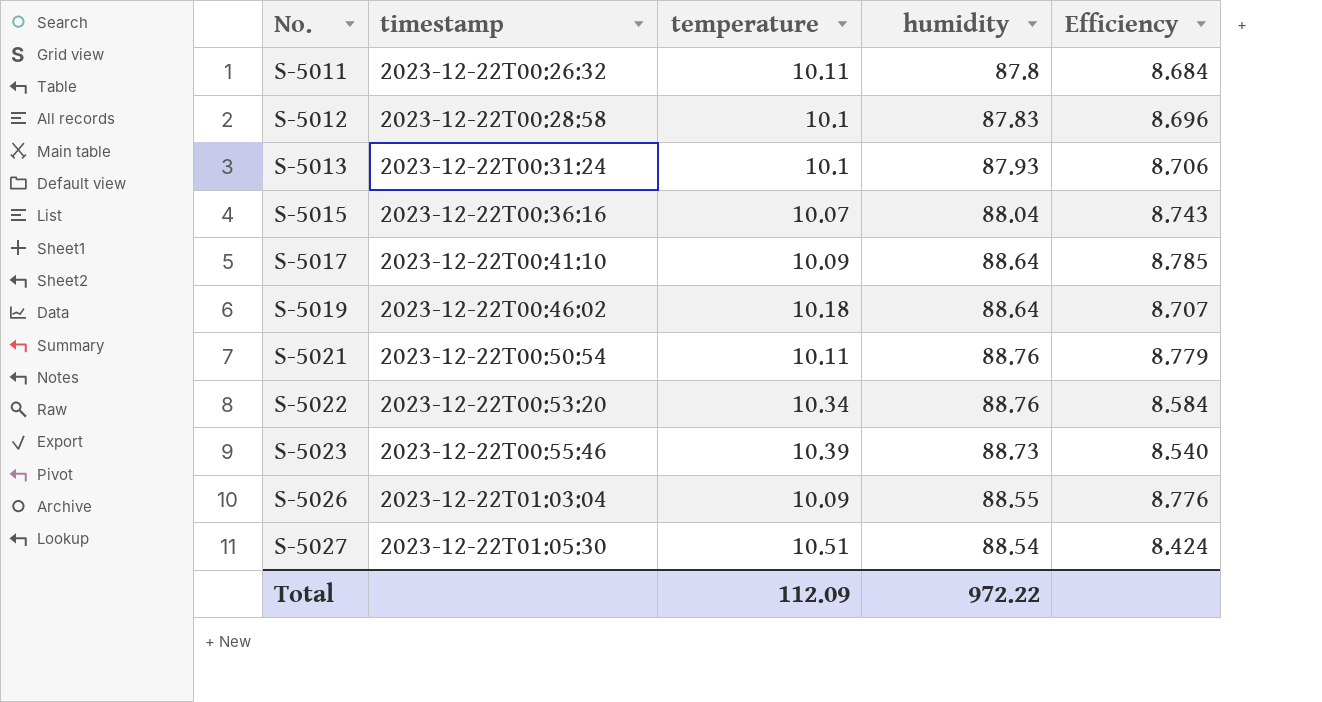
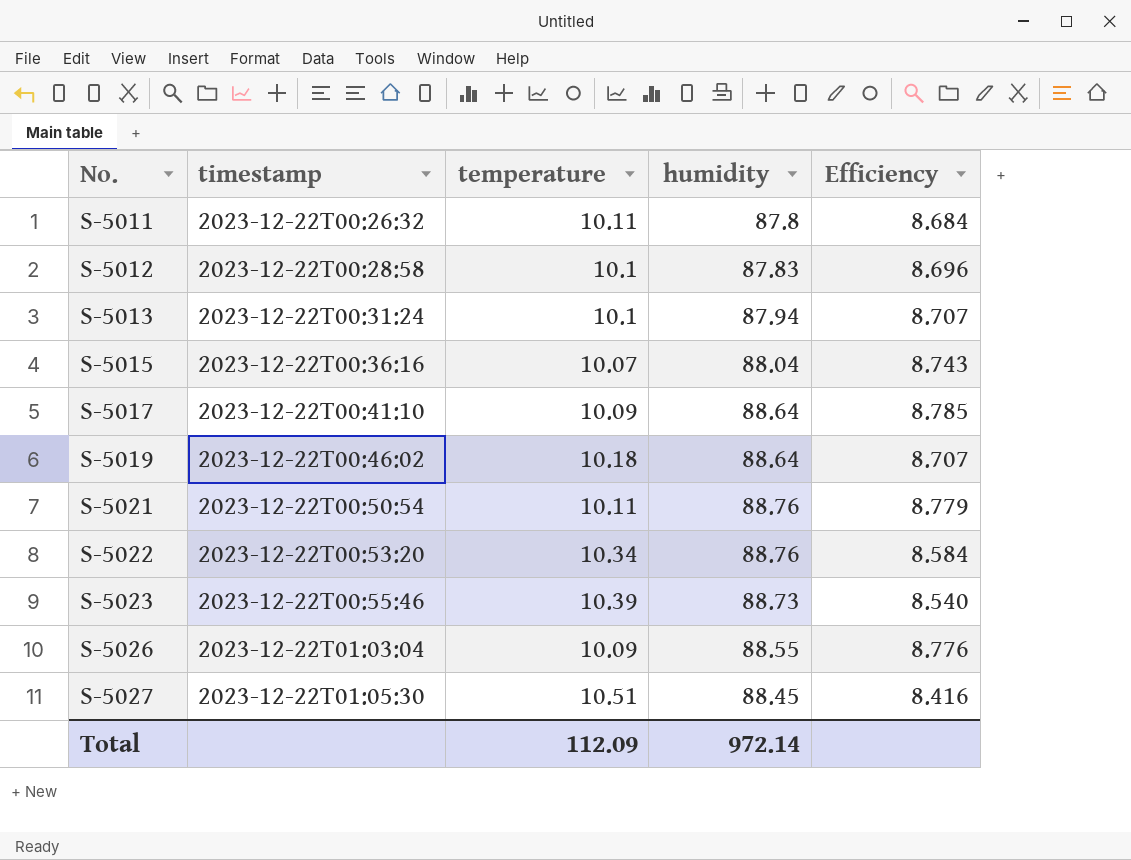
S-5013 | humidity: 87.93 -> 87.94
S-5013 | Efficiency: 8.706 -> 8.707
S-5027 | humidity: 88.54 -> 88.45
S-5027 | Efficiency: 8.424 -> 8.416
Total | humidity: 972.22 -> 972.14

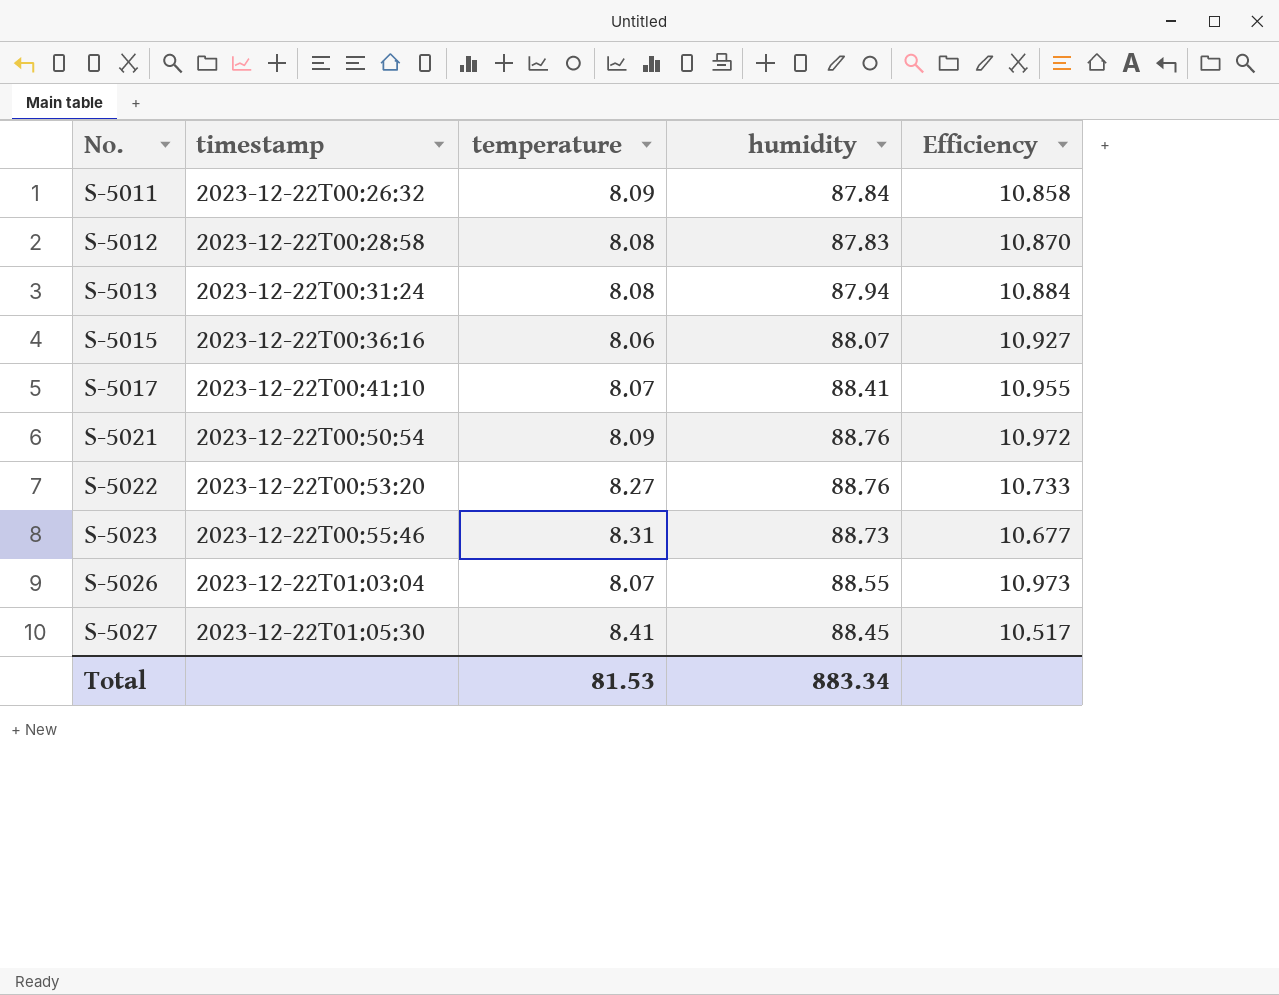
row S-5019: 2023-12-22T00:46:02 | 10.18 | 88.64 | 8.707 -> none
S-5011 | temperature: 10.11 -> 8.09
S-5011 | humidity: 87.8 -> 87.84
S-5011 | Efficiency: 8.684 -> 10.858
S-5012 | temperature: 10.1 -> 8.08
S-5012 | Efficiency: 8.696 -> 10.870
S-5013 | temperature: 10.1 -> 8.08
S-5013 | Efficiency: 8.707 -> 10.884
S-5015 | temperature: 10.07 -> 8.06
S-5015 | humidity: 88.04 -> 88.07
S-5015 | Efficiency: 8.743 -> 10.927
S-5017 | temperature: 10.09 -> 8.07
S-5017 | humidity: 88.64 -> 88.41
S-5017 | Efficiency: 8.785 -> 10.955
S-5021 | temperature: 10.11 -> 8.09
S-5021 | Efficiency: 8.779 -> 10.972
S-5022 | temperature: 10.34 -> 8.27
S-5022 | Efficiency: 8.584 -> 10.733
S-5023 | temperature: 10.39 -> 8.31
S-5023 | Efficiency: 8.540 -> 10.677
S-5026 | temperature: 10.09 -> 8.07
S-5026 | Efficiency: 8.776 -> 10.973
S-5027 | temperature: 10.51 -> 8.41
S-5027 | Efficiency: 8.416 -> 10.517
Total | temperature: 112.09 -> 81.53
Total | humidity: 972.14 -> 883.34

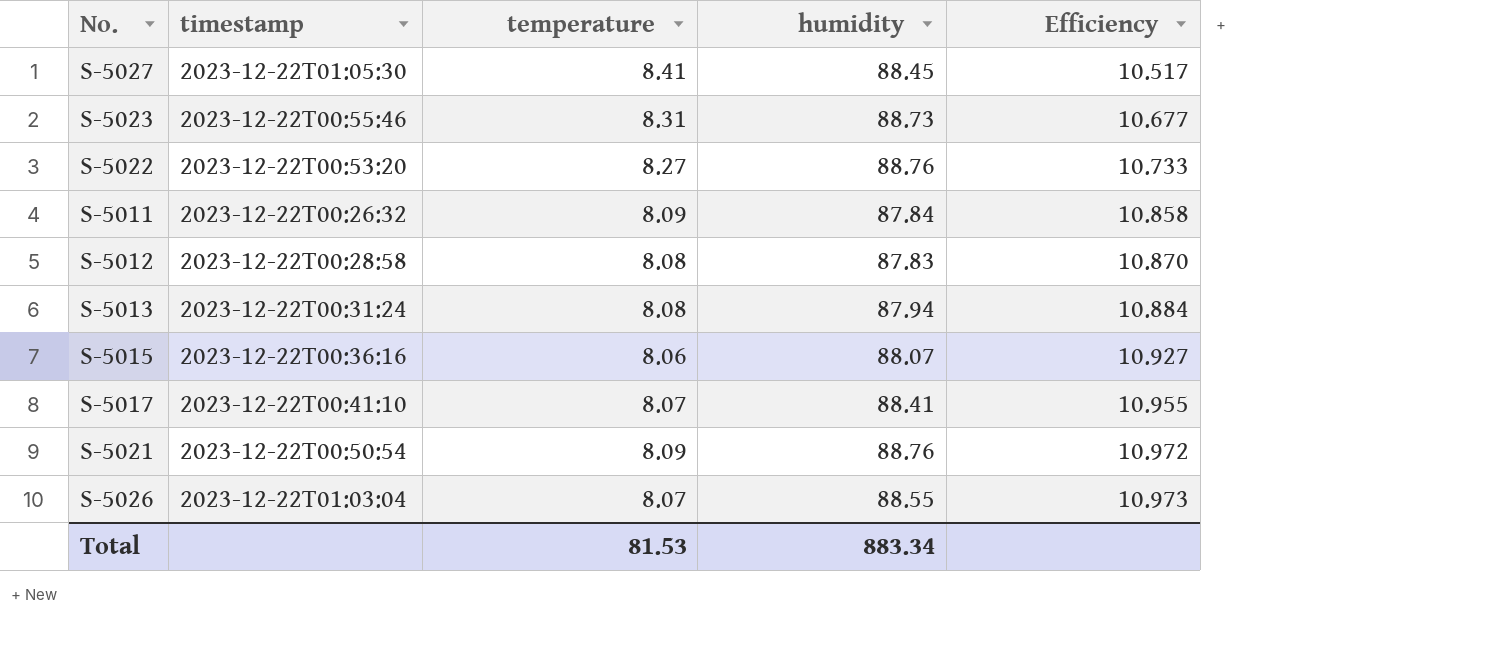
row order: No. ascending -> Efficiency ascending

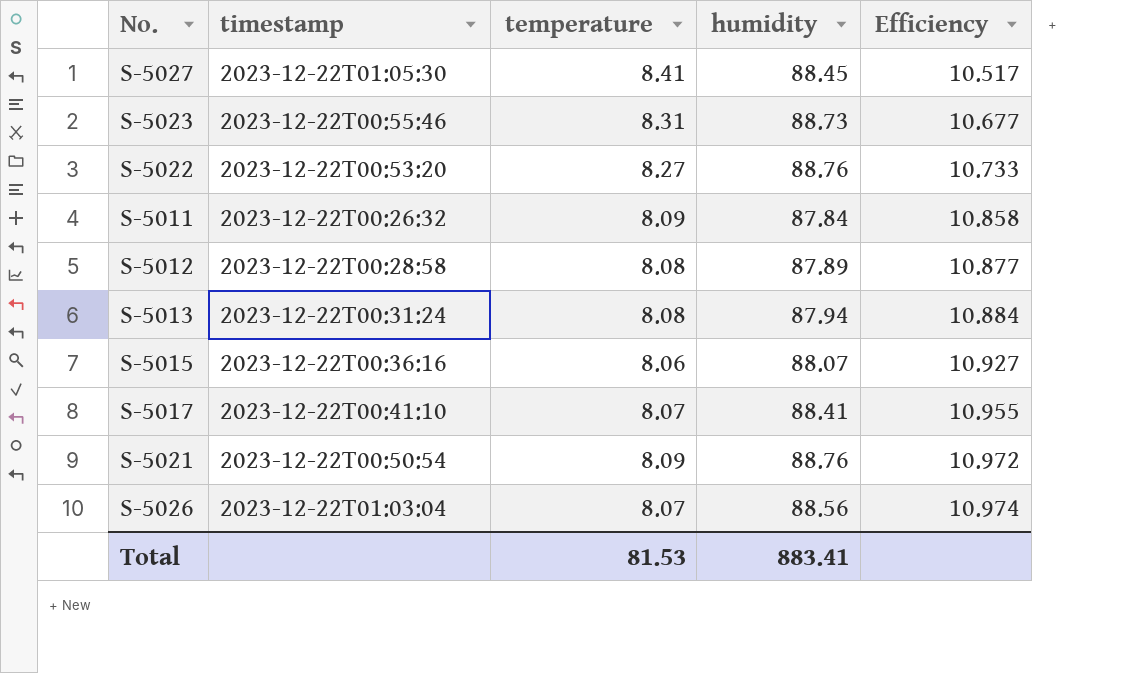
S-5012 | humidity: 87.83 -> 87.89
S-5012 | Efficiency: 10.870 -> 10.877
S-5026 | humidity: 88.55 -> 88.56
S-5026 | Efficiency: 10.973 -> 10.974
Total | humidity: 883.34 -> 883.41

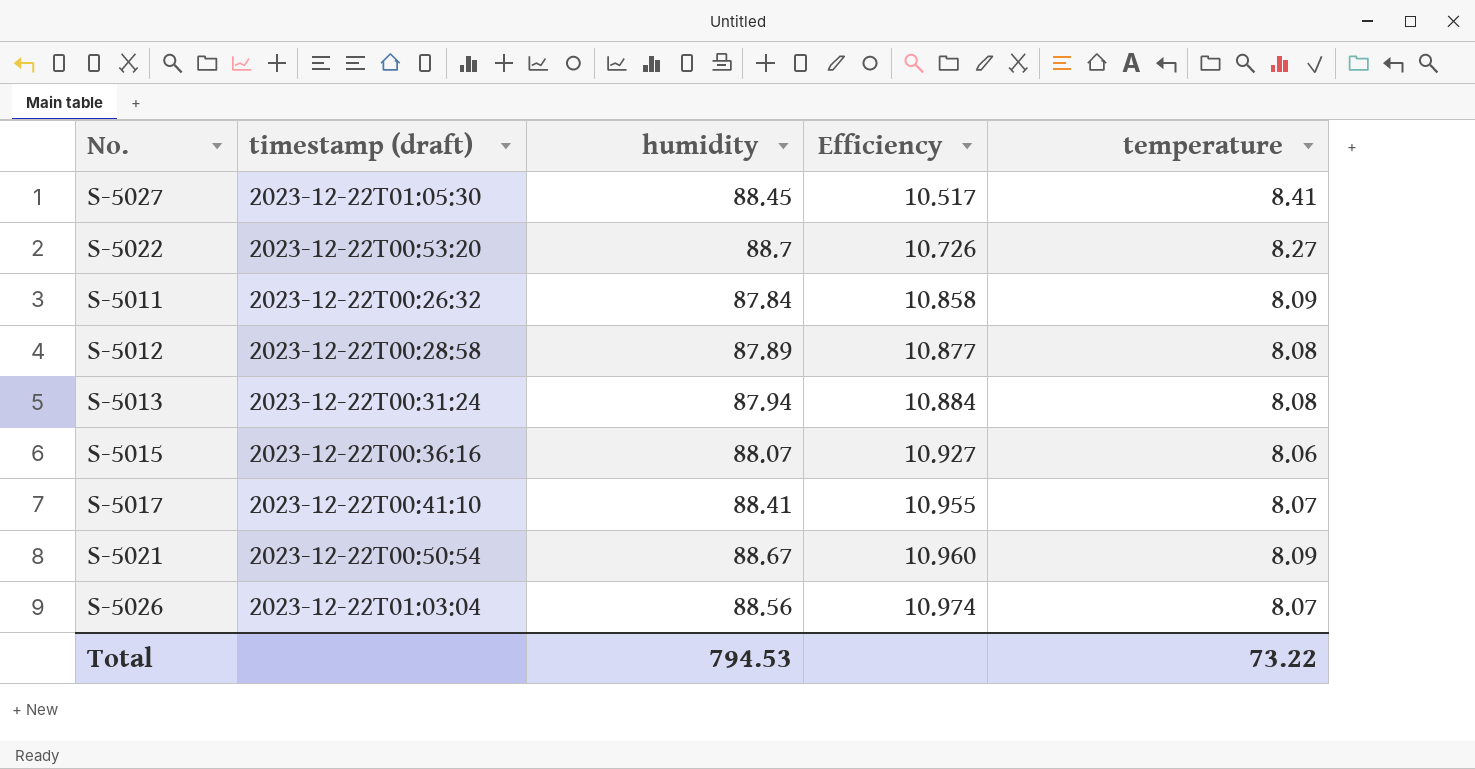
column name: timestamp -> timestamp (draft)
column temperature | position: 3 -> 5
row S-5023: 2023-12-22T00:55:46 | 8.31 | 88.73 | 10.677 -> none
S-5022 | humidity: 88.76 -> 88.7
S-5022 | Efficiency: 10.733 -> 10.726
S-5021 | humidity: 88.76 -> 88.67
S-5021 | Efficiency: 10.972 -> 10.960
Total | humidity: 883.41 -> 794.53
Total | temperature: 81.53 -> 73.22

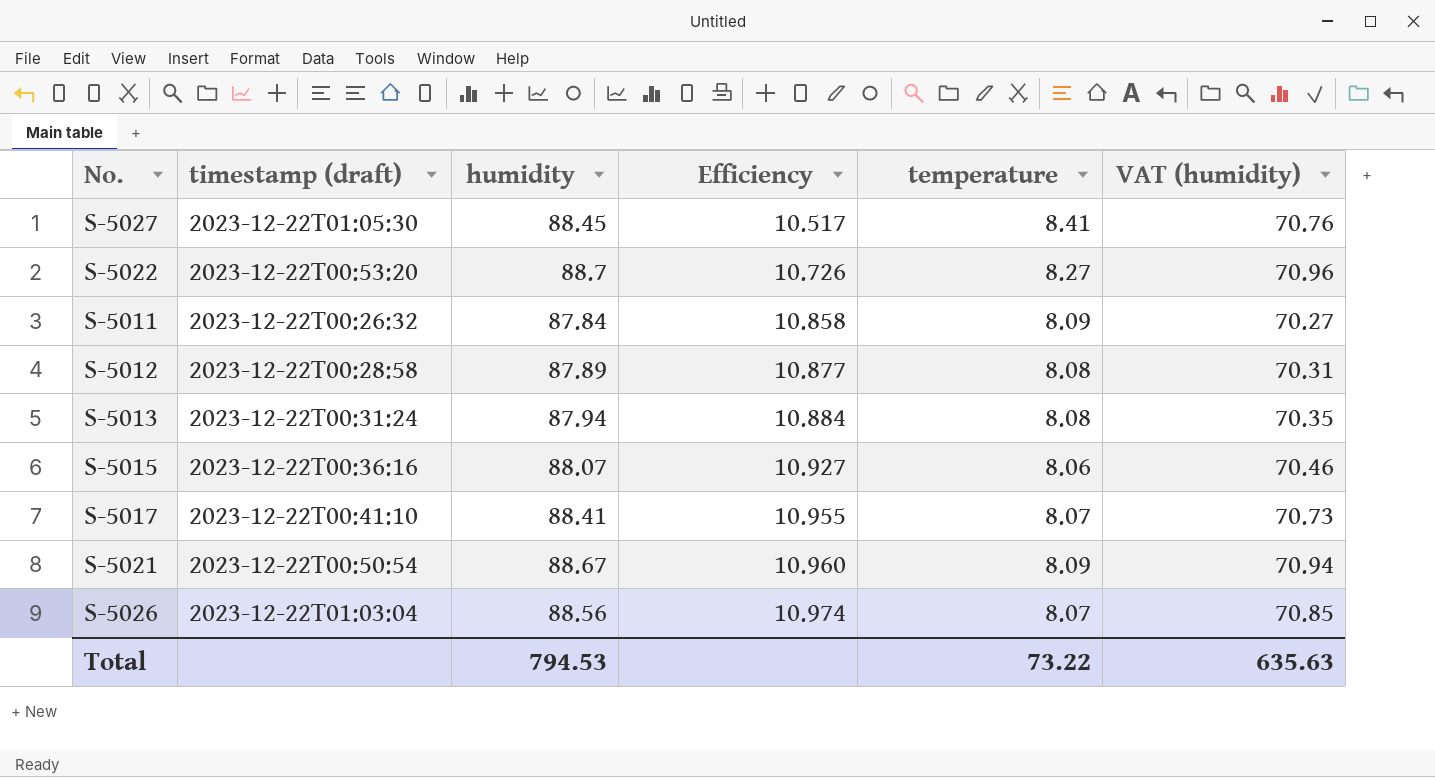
column VAT (humidity) | formula: none -> [humidity] * 0.8

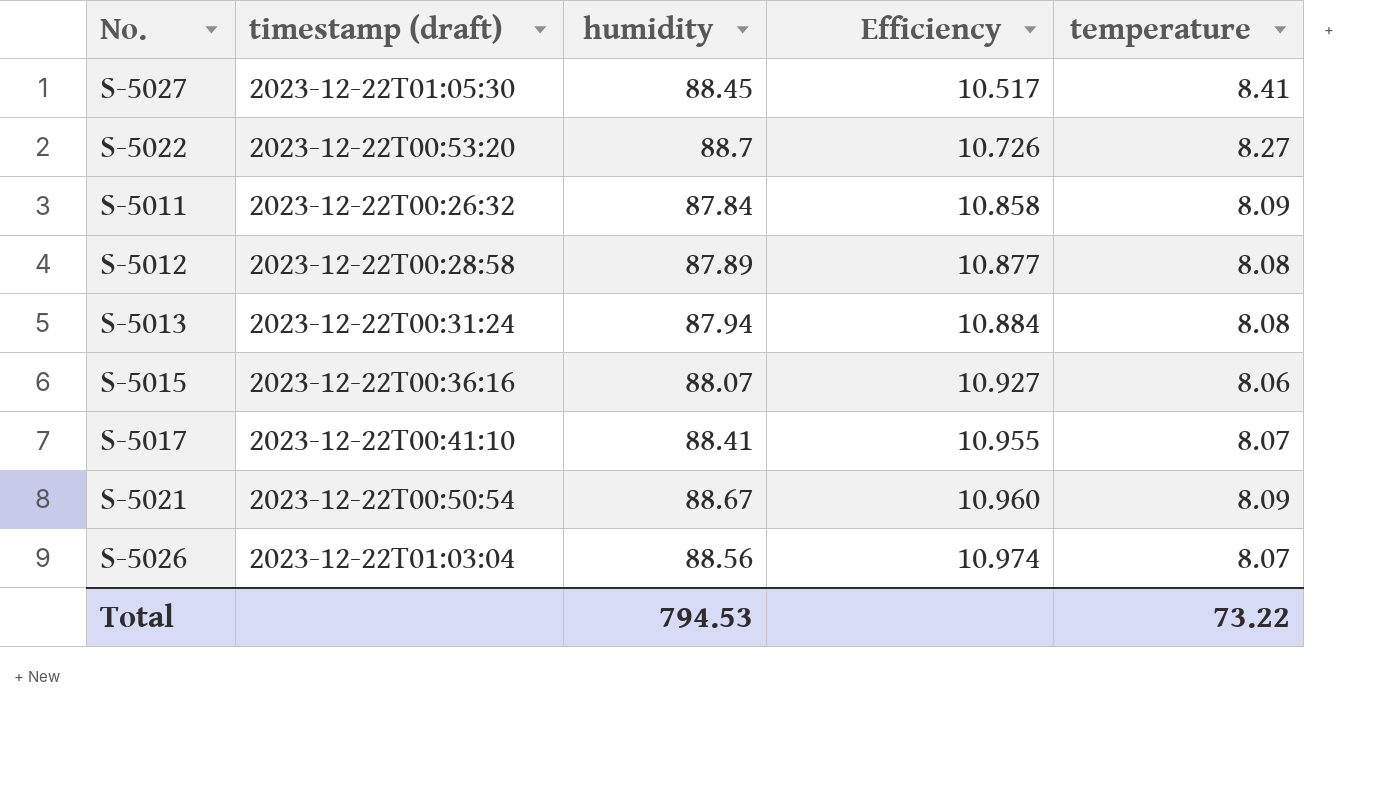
column VAT (humidity) | formula: [humidity] * 0.8 -> none

